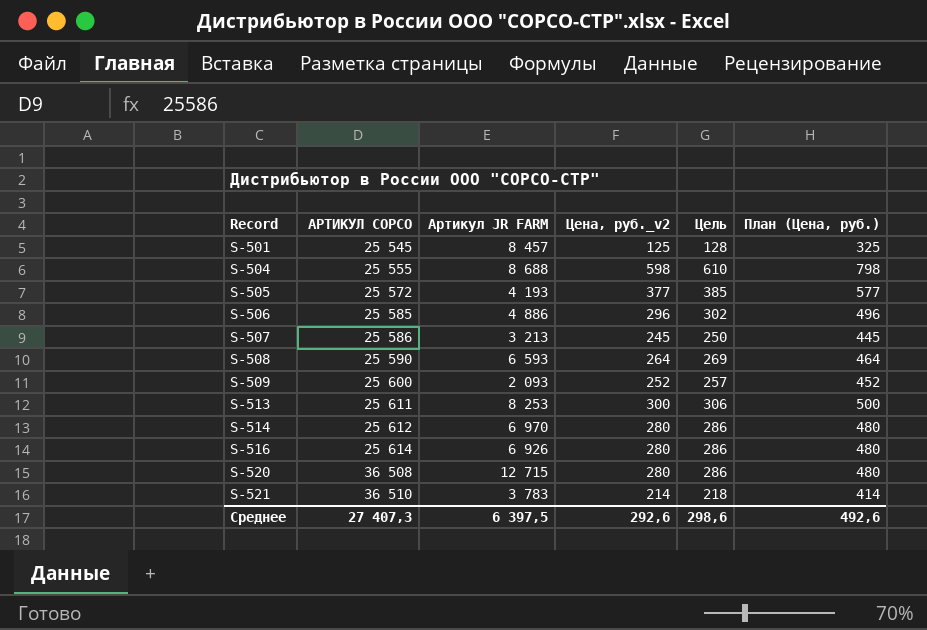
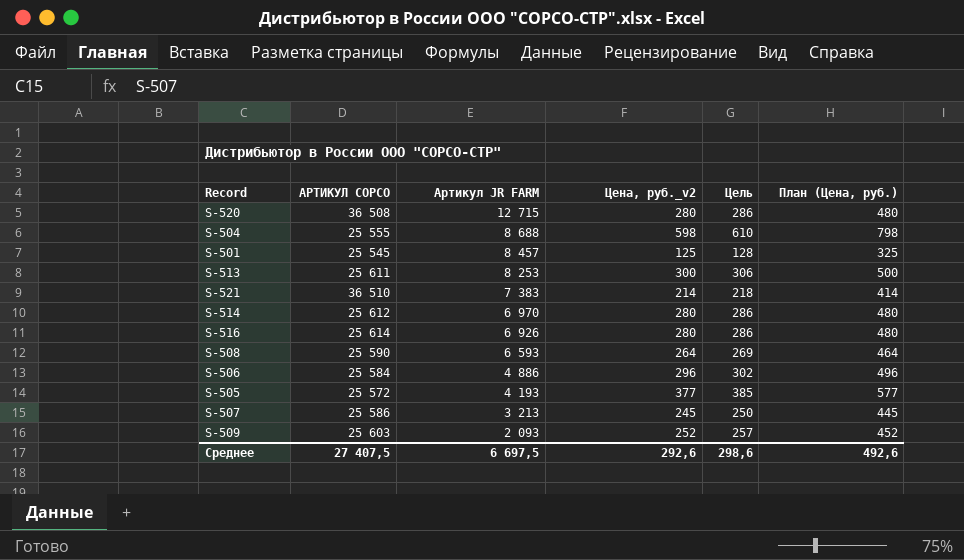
row order: Record ascending -> Артикул JR FARM descending
S-521 | Артикул JR FARM: 3 783 -> 7 383
S-506 | АРТИКУЛ СОРСО: 25 585 -> 25 584
S-509 | АРТИКУЛ СОРСО: 25 600 -> 25 603
Среднее | АРТИКУЛ СОРСО: 27 407,3 -> 27 407,5
Среднее | Артикул JR FARM: 6 397,5 -> 6 697,5

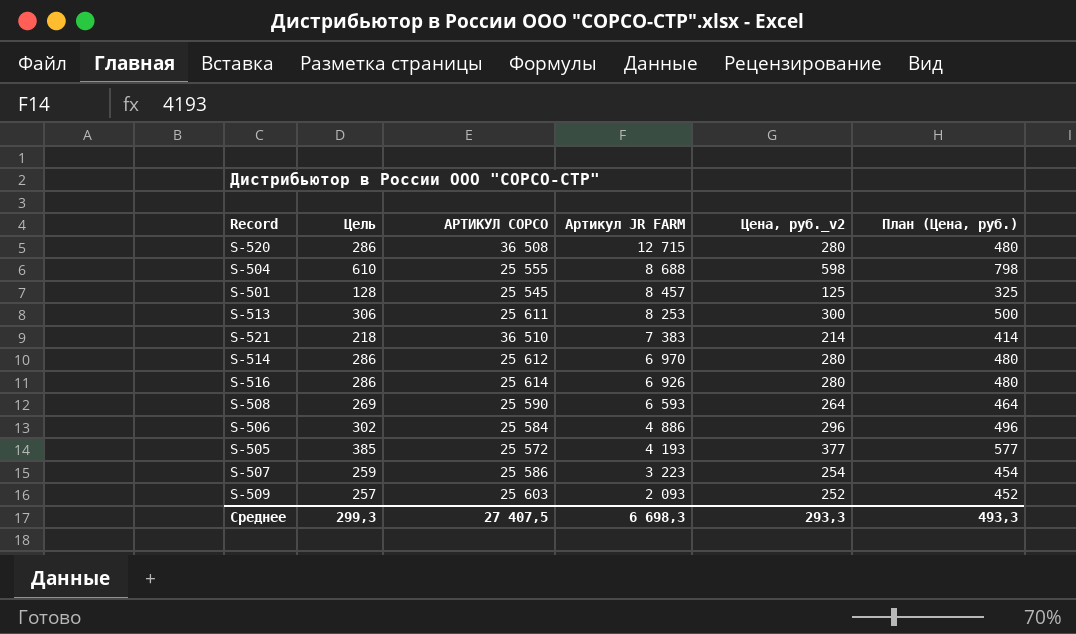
column Цель | position: 5 -> 2
S-507 | Цель: 250 -> 259
S-507 | Артикул JR FARM: 3 213 -> 3 223
S-507 | Цена, руб._v2: 245 -> 254
S-507 | План (Цена, руб.): 445 -> 454
Среднее | Цель: 298,6 -> 299,3
Среднее | Артикул JR FARM: 6 697,5 -> 6 698,3
Среднее | Цена, руб._v2: 292,6 -> 293,3
Среднее | План (Цена, руб.): 492,6 -> 493,3

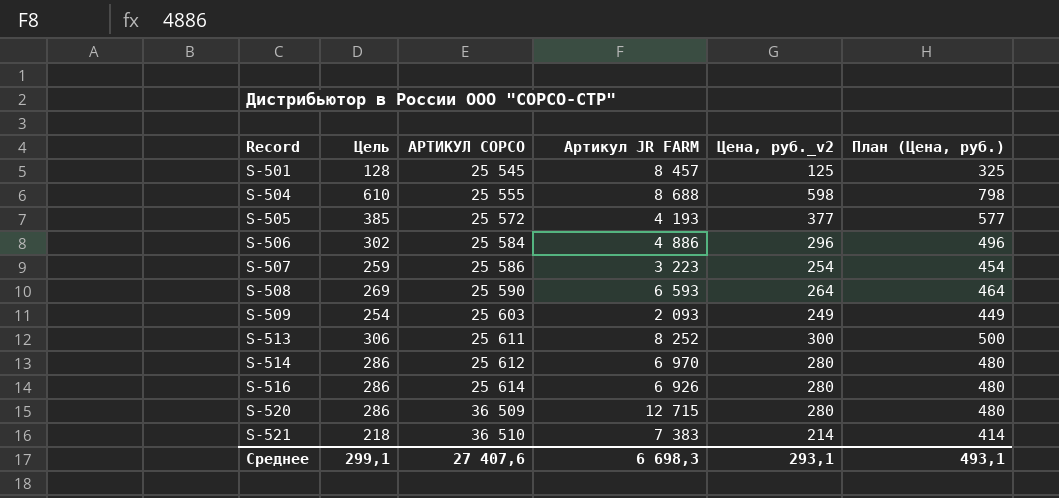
row order: Артикул JR FARM descending -> Record ascending
S-509 | Цель: 257 -> 254
S-509 | Цена, руб._v2: 252 -> 249
S-509 | План (Цена, руб.): 452 -> 449
S-513 | Артикул JR FARM: 8 253 -> 8 252
S-520 | АРТИКУЛ СОРСО: 36 508 -> 36 509
Среднее | Цель: 299,3 -> 299,1
Среднее | АРТИКУЛ СОРСО: 27 407,5 -> 27 407,6
Среднее | Цена, руб._v2: 293,3 -> 293,1
Среднее | План (Цена, руб.): 493,3 -> 493,1

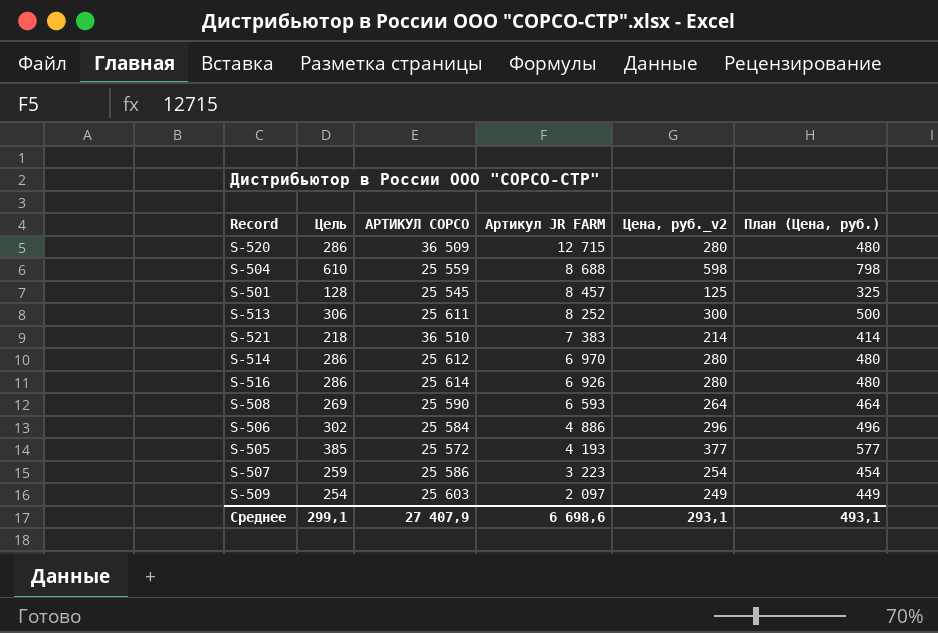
row order: Record ascending -> Артикул JR FARM descending
S-504 | АРТИКУЛ СОРСО: 25 555 -> 25 559
S-509 | Артикул JR FARM: 2 093 -> 2 097
Среднее | АРТИКУЛ СОРСО: 27 407,6 -> 27 407,9
Среднее | Артикул JR FARM: 6 698,3 -> 6 698,6

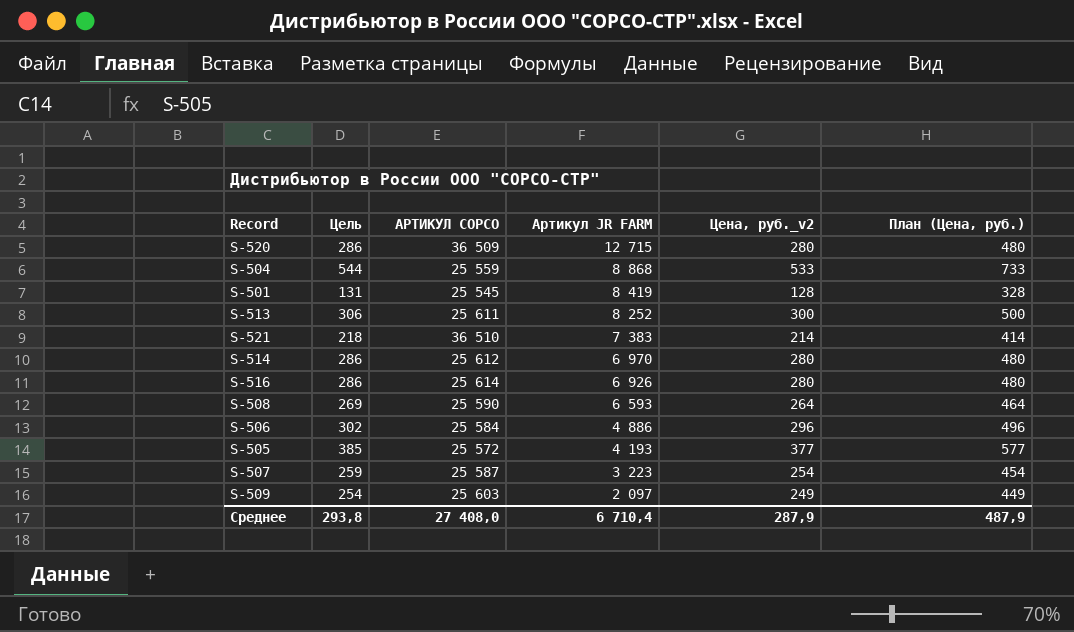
S-504 | Цель: 610 -> 544
S-504 | Артикул JR FARM: 8 688 -> 8 868
S-504 | Цена, руб._v2: 598 -> 533
S-504 | План (Цена, руб.): 798 -> 733
S-501 | Цель: 128 -> 131
S-501 | Артикул JR FARM: 8 457 -> 8 419
S-501 | Цена, руб._v2: 125 -> 128
S-501 | План (Цена, руб.): 325 -> 328
S-507 | АРТИКУЛ СОРСО: 25 586 -> 25 587
Среднее | Цель: 299,1 -> 293,8
Среднее | АРТИКУЛ СОРСО: 27 407,9 -> 27 408,0
Среднее | Артикул JR FARM: 6 698,6 -> 6 710,4
Среднее | Цена, руб._v2: 293,1 -> 287,9
Среднее | План (Цена, руб.): 493,1 -> 487,9

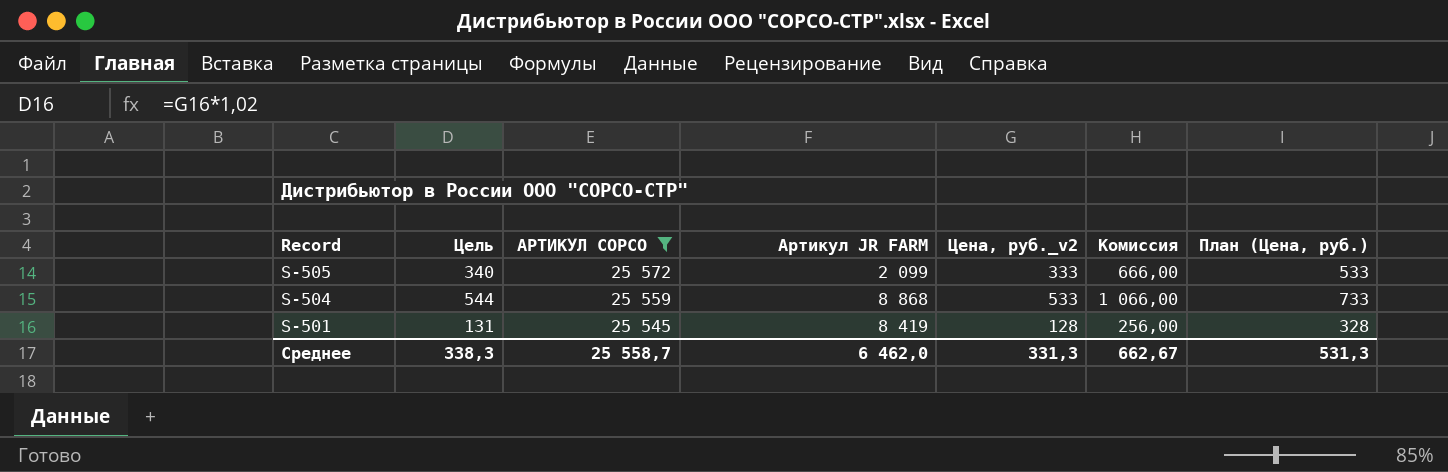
filter: none -> АРТИКУЛ СОРСО <= 25 572
row order: Артикул JR FARM descending -> Record descending
column Комиссия | formula: none -> [Цена, руб._v2] * 2
S-505 | Цель: 385 -> 340
S-505 | Артикул JR FARM: 4 193 -> 2 099
S-505 | Цена, руб._v2: 377 -> 333
S-505 | План (Цена, руб.): 577 -> 533
Среднее | Цель: 293,8 -> 338,3
Среднее | АРТИКУЛ СОРСО: 27 408,0 -> 25 558,7
Среднее | Артикул JR FARM: 6 710,4 -> 6 462,0
Среднее | Цена, руб._v2: 287,9 -> 331,3
Среднее | План (Цена, руб.): 487,9 -> 531,3

